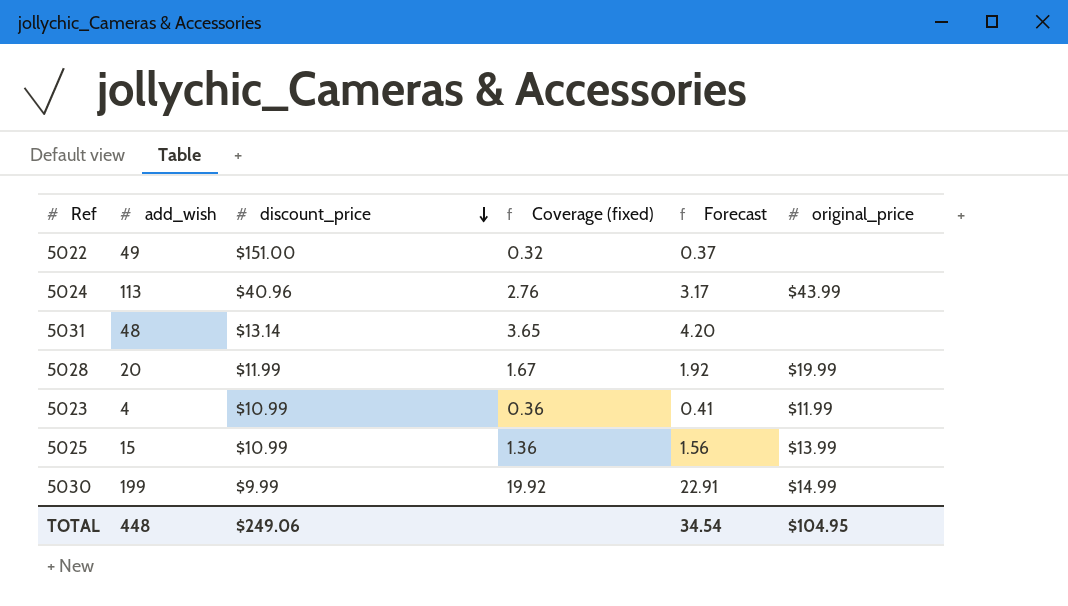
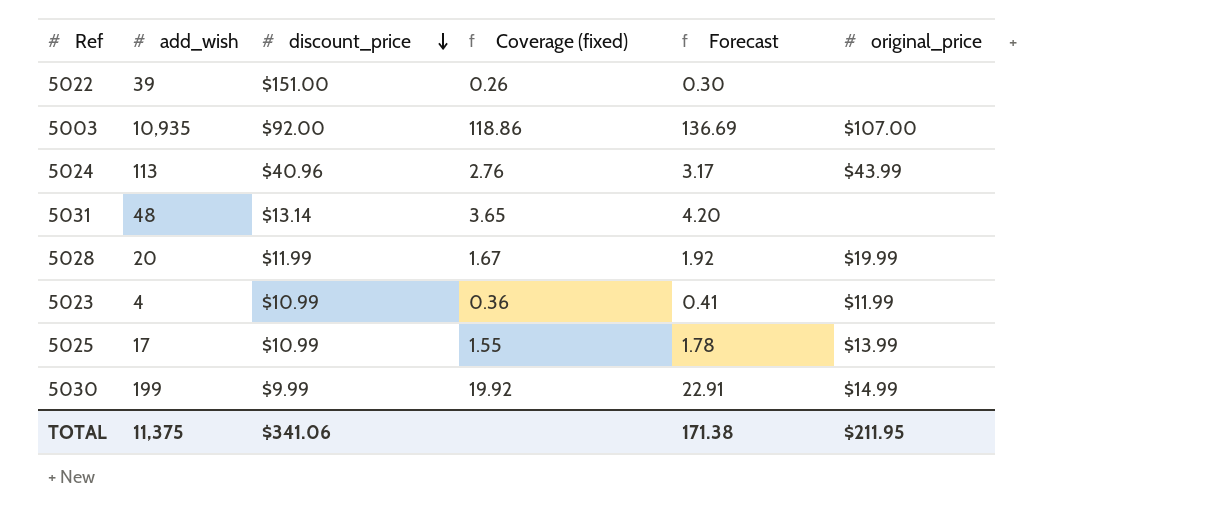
5022 | add_wish: 49 -> 39
5022 | Coverage (fixed): 0.32 -> 0.26
5022 | Forecast: 0.37 -> 0.30
row 5003: none -> 10,935 | $92.00 | 118.86 | 136.69 | $107.00
5025 | add_wish: 15 -> 17
5025 | Coverage (fixed): 1.36 -> 1.55
5025 | Forecast: 1.56 -> 1.78
TOTAL | add_wish: 448 -> 11,375
TOTAL | discount_price: $249.06 -> $341.06
TOTAL | Forecast: 34.54 -> 171.38
TOTAL | original_price: $104.95 -> $211.95

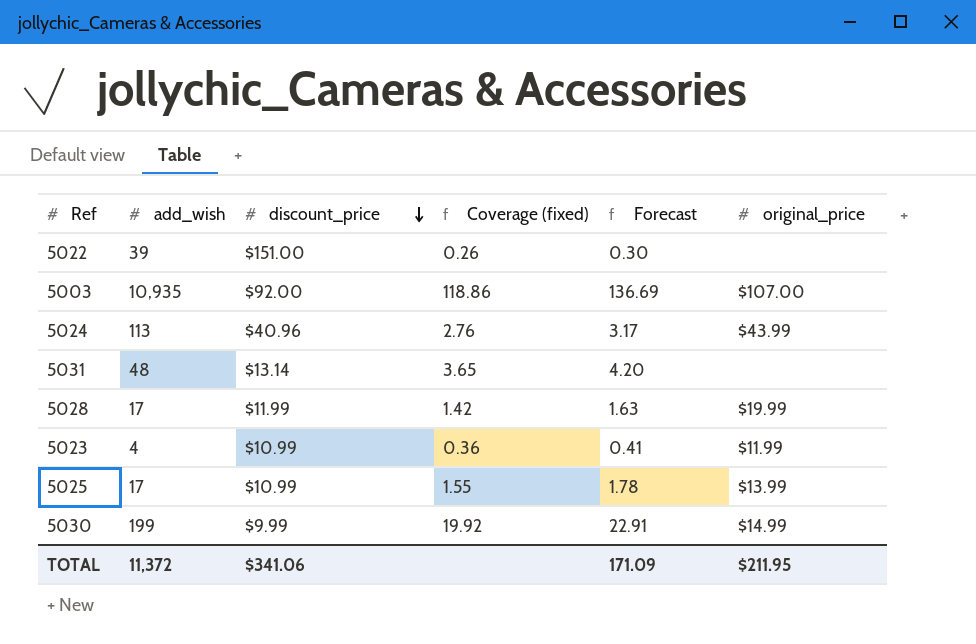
5028 | add_wish: 20 -> 17
5028 | Coverage (fixed): 1.67 -> 1.42
5028 | Forecast: 1.92 -> 1.63
TOTAL | add_wish: 11,375 -> 11,372
TOTAL | Forecast: 171.38 -> 171.09

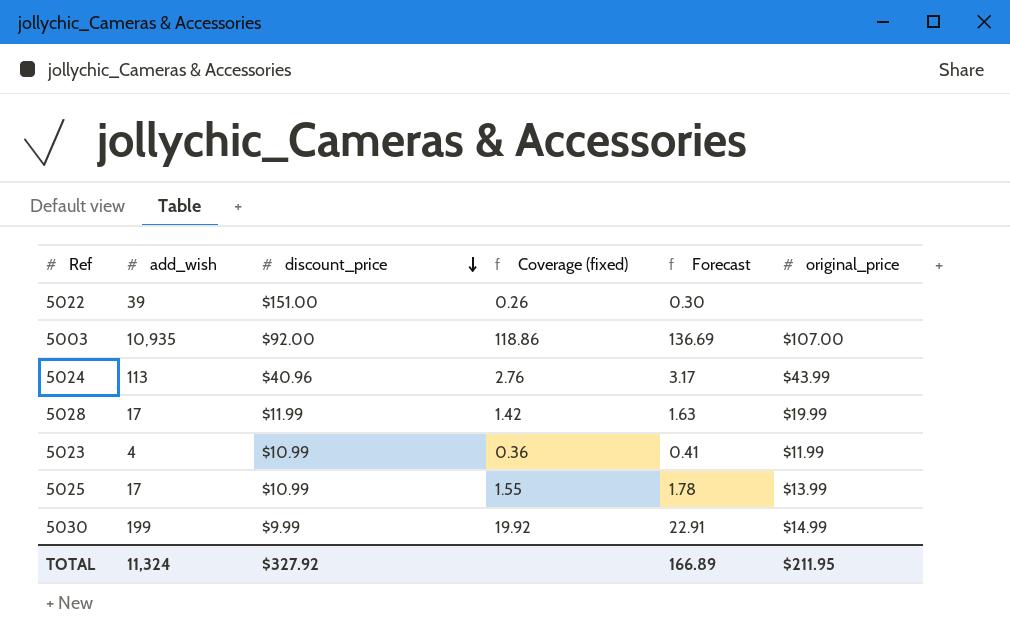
row 5031: 48 | $13.14 | 3.65 | 4.20 | none -> none
TOTAL | add_wish: 11,372 -> 11,324
TOTAL | discount_price: $341.06 -> $327.92
TOTAL | Forecast: 171.09 -> 166.89

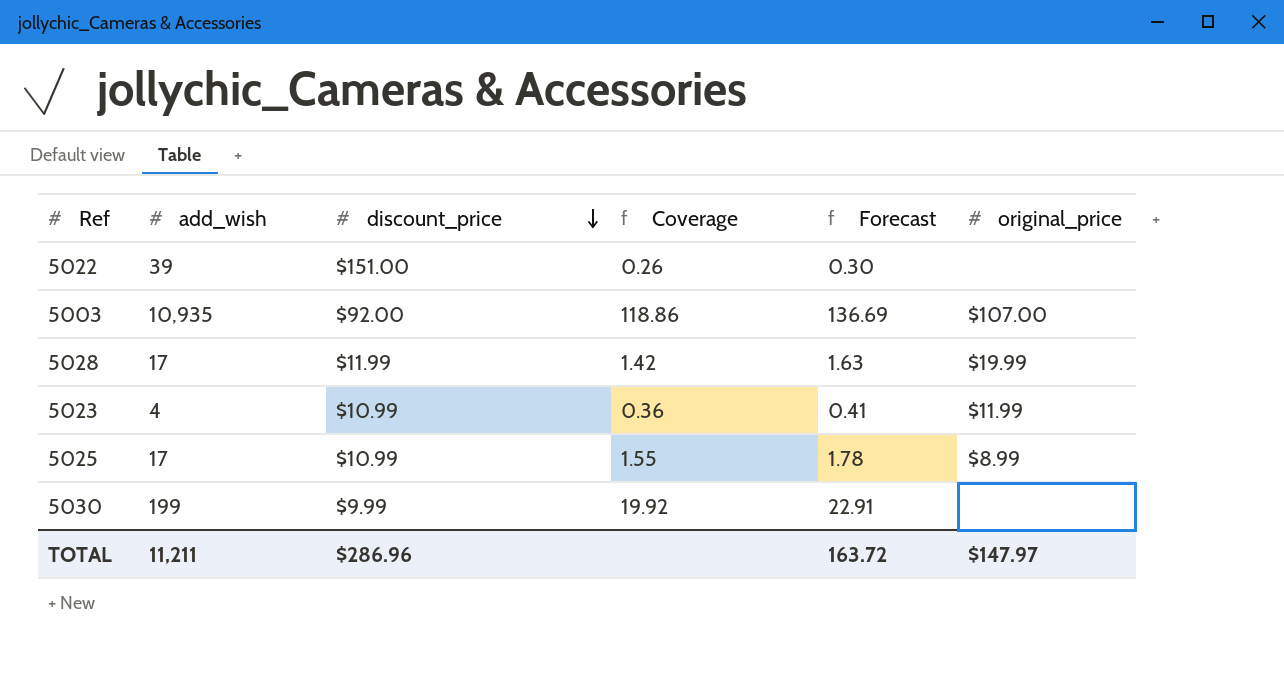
column name: Coverage (fixed) -> Coverage
row 5024: 113 | $40.96 | 2.76 | 3.17 | $43.99 -> none
5025 | original_price: $13.99 -> $8.99
5030 | original_price: $14.99 -> none
TOTAL | add_wish: 11,324 -> 11,211
TOTAL | discount_price: $327.92 -> $286.96
TOTAL | Forecast: 166.89 -> 163.72
TOTAL | original_price: $211.95 -> $147.97

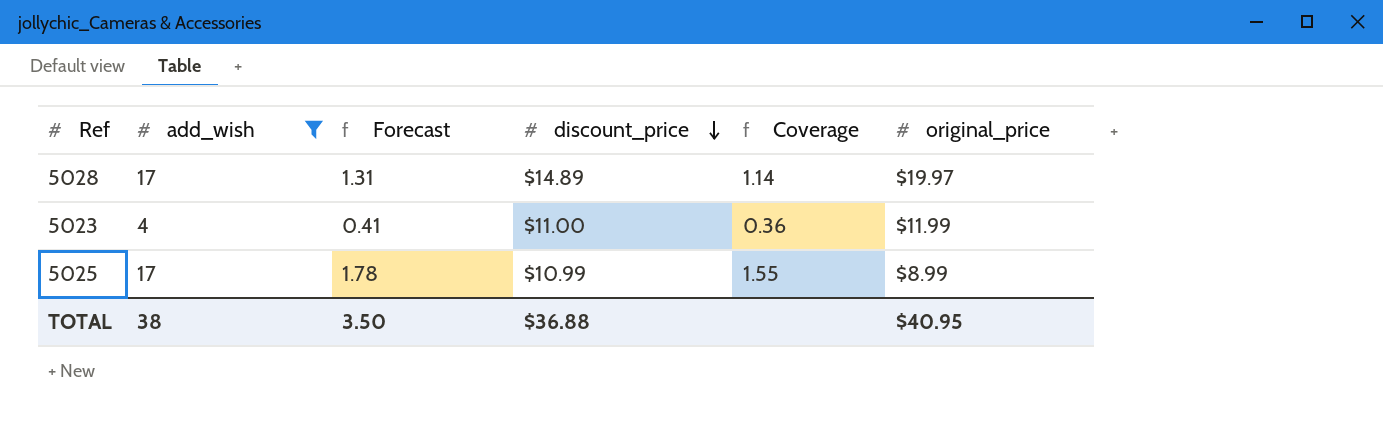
filter: none -> add_wish <= 17
column Forecast | position: 5 -> 3
5028 | Forecast: 1.63 -> 1.31
5028 | discount_price: $11.99 -> $14.89
5028 | Coverage: 1.42 -> 1.14
5028 | original_price: $19.99 -> $19.97
5023 | discount_price: $10.99 -> $11.00
TOTAL | add_wish: 11,211 -> 38
TOTAL | Forecast: 163.72 -> 3.50
TOTAL | discount_price: $286.96 -> $36.88
TOTAL | original_price: $147.97 -> $40.95

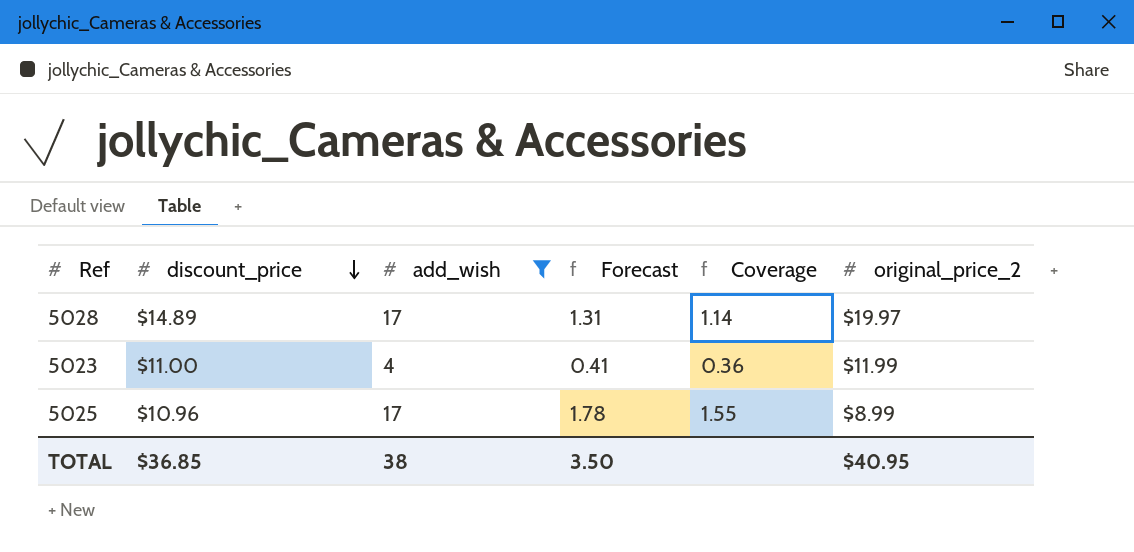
column discount_price | position: 4 -> 2
column name: original_price -> original_price_2
5025 | discount_price: $10.99 -> $10.96
TOTAL | discount_price: $36.88 -> $36.85

